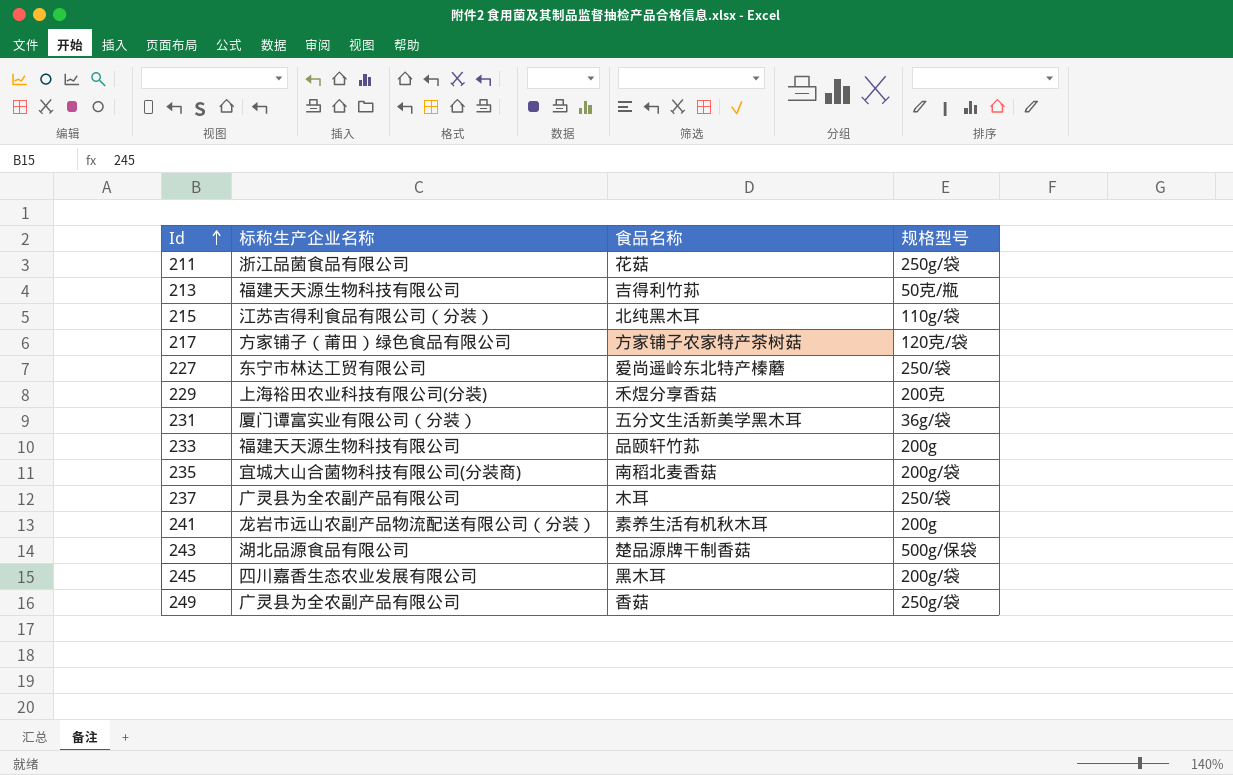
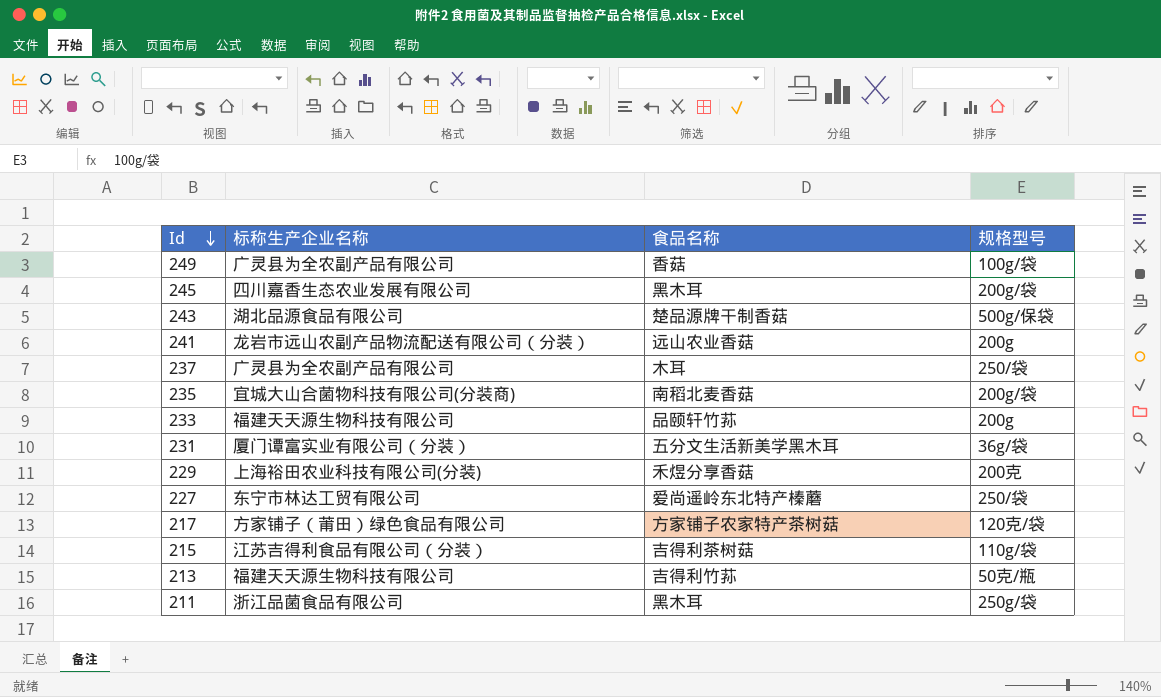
row order: Id ascending -> Id descending
249 | 规格型号: 250g/袋 -> 100g/袋
241 | 食品名称: 素养生活有机秋木耳 -> 远山农业香菇
215 | 食品名称: 北纯黑木耳 -> 吉得利茶树菇
211 | 食品名称: 花菇 -> 黑木耳

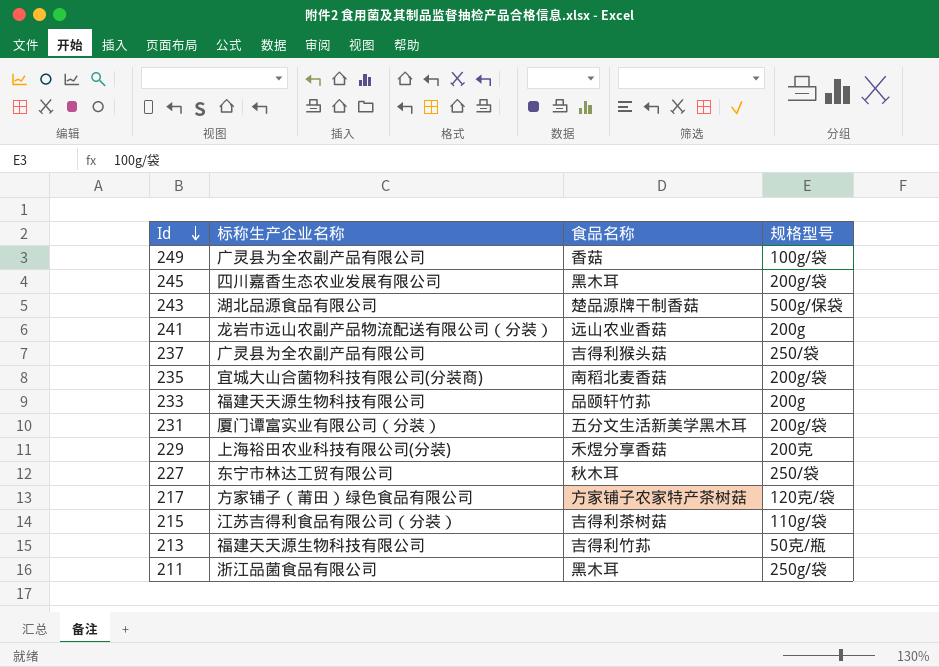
237 | 食品名称: 木耳 -> 吉得利猴头菇
231 | 规格型号: 36g/袋 -> 200g/袋
227 | 食品名称: 爱尚遥岭东北特产榛蘑 -> 秋木耳

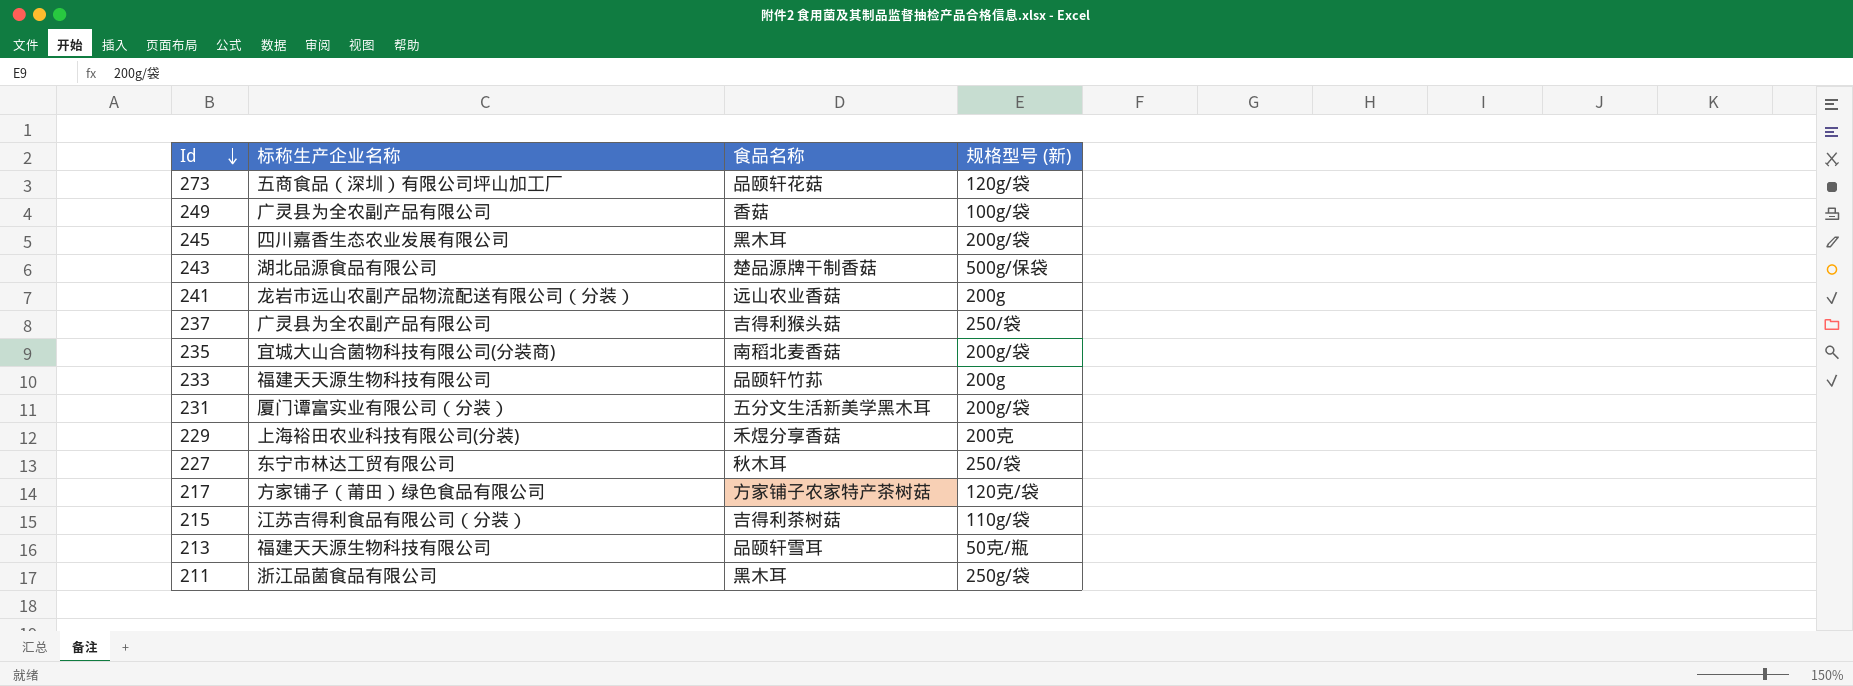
column name: 规格型号 -> 规格型号 (新)
row 273: none -> 五商食品（深圳）有限公司坪山加工厂 | 品颐轩花菇 | 120g/袋
213 | 食品名称: 吉得利竹荪 -> 品颐轩雪耳

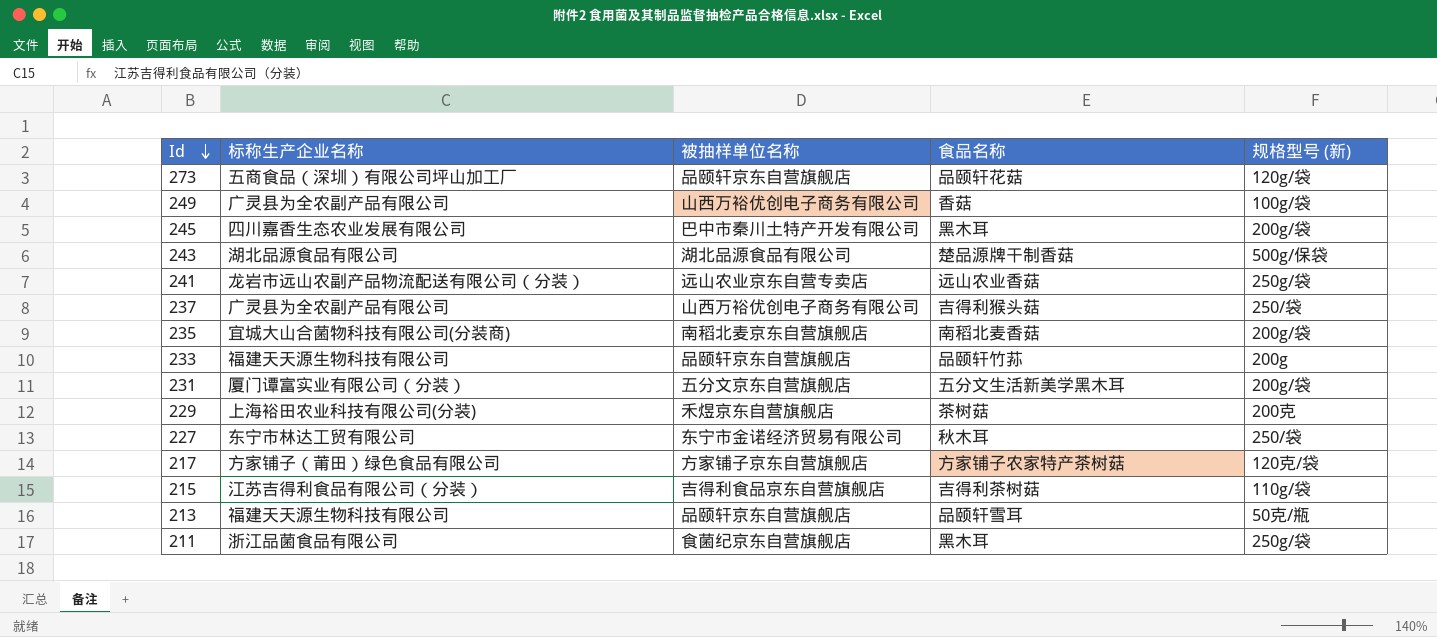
column 被抽样单位名称 | position: none -> 3
241 | 规格型号 (新): 200g -> 250g/袋
229 | 食品名称: 禾煜分享香菇 -> 茶树菇

